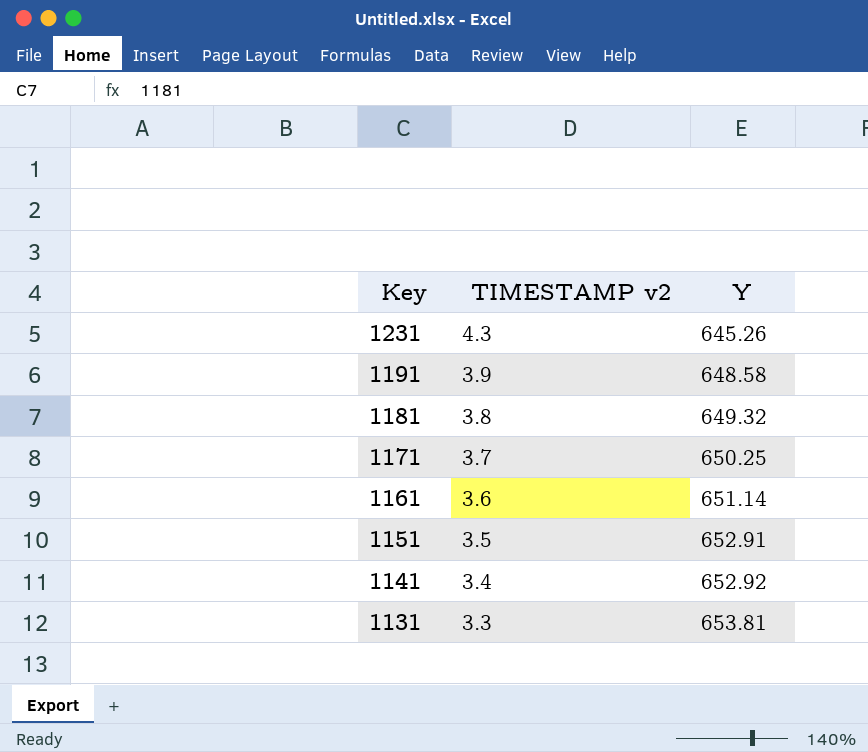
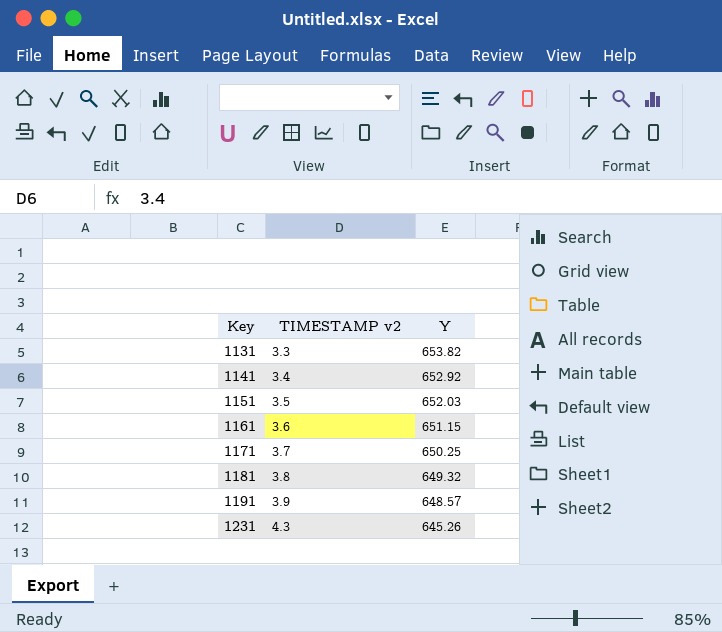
row order: Key descending -> Key ascending
1131 | Y: 653.81 -> 653.82
1151 | Y: 652.91 -> 652.03
1161 | Y: 651.14 -> 651.15
1191 | Y: 648.58 -> 648.57

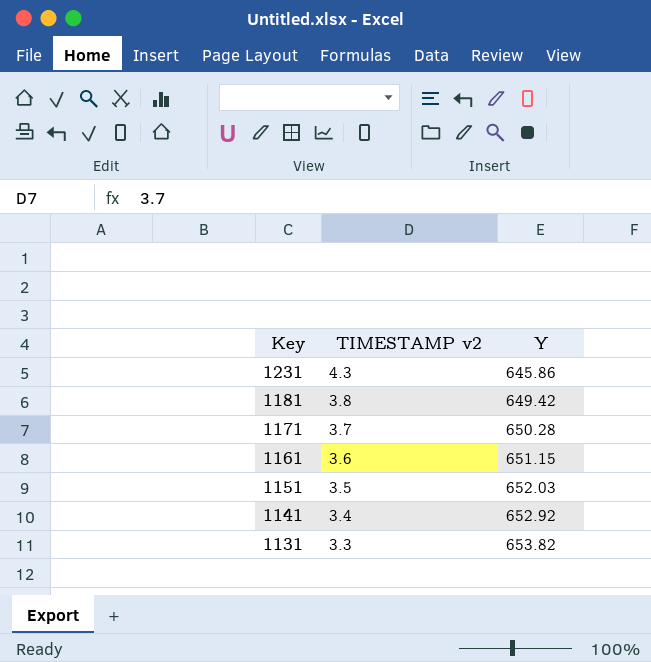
row order: Key ascending -> Key descending
row 1191: 3.9 | 648.57 -> none
1231 | Y: 645.26 -> 645.86
1181 | Y: 649.32 -> 649.42
1171 | Y: 650.25 -> 650.28

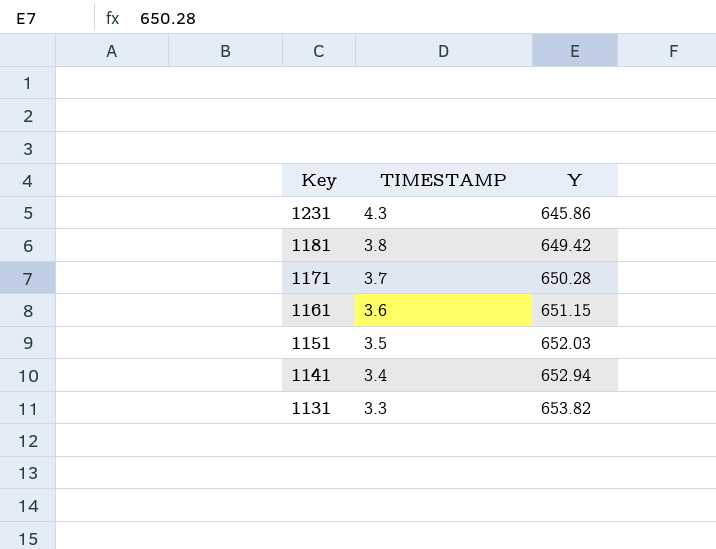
column name: TIMESTAMP v2 -> TIMESTAMP
1141 | Y: 652.92 -> 652.94

